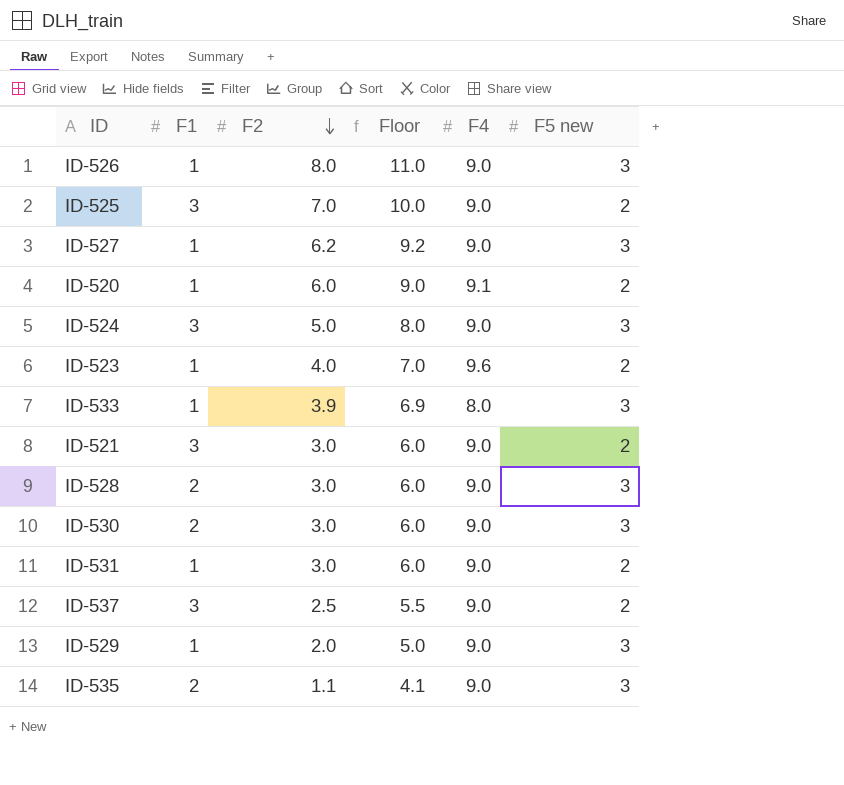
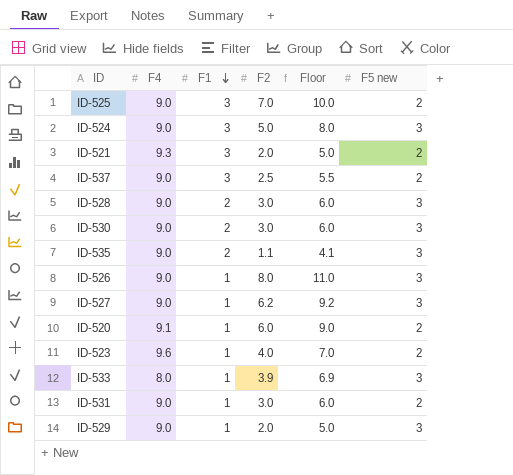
row order: F2 descending -> F1 descending
column F4 | position: 5 -> 2
ID-521 | F4: 9.0 -> 9.3
ID-521 | F2: 3.0 -> 2.0
ID-521 | Floor: 6.0 -> 5.0

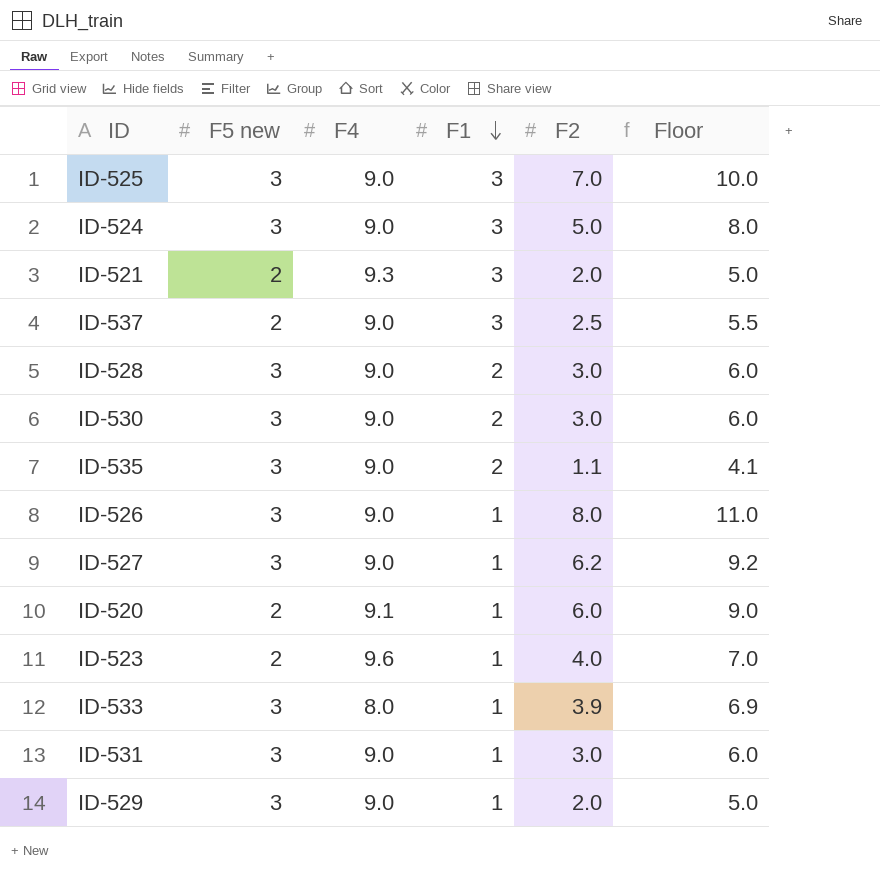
column F5 new | position: 6 -> 2
ID-525 | F5 new: 2 -> 3
ID-531 | F5 new: 2 -> 3

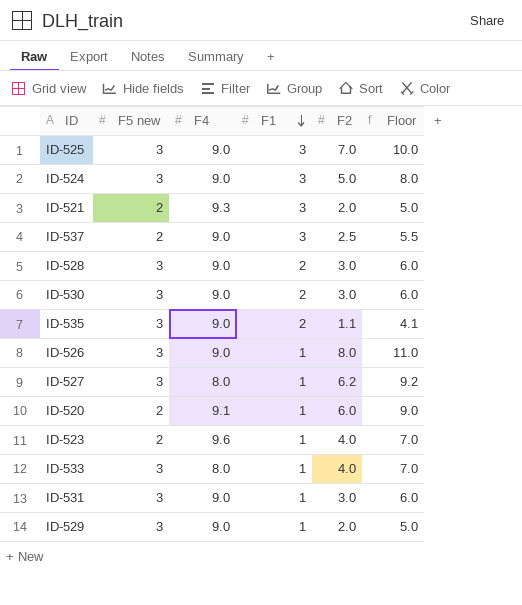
ID-527 | F4: 9.0 -> 8.0
ID-533 | F2: 3.9 -> 4.0
ID-533 | Floor: 6.9 -> 7.0

